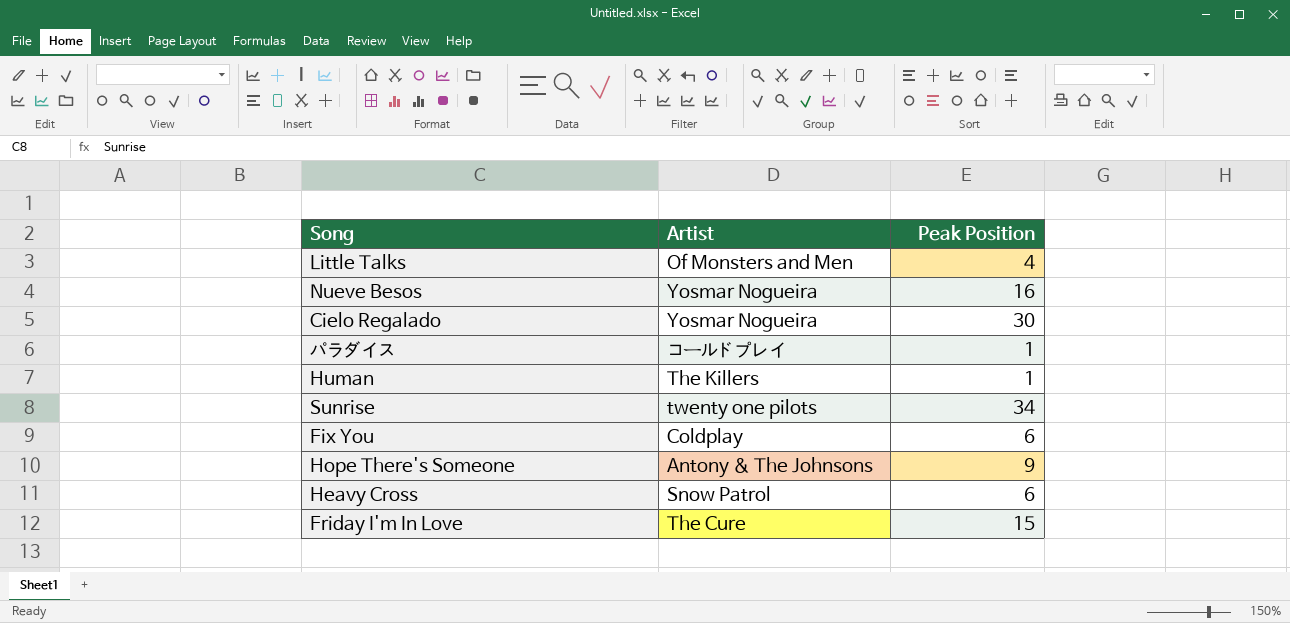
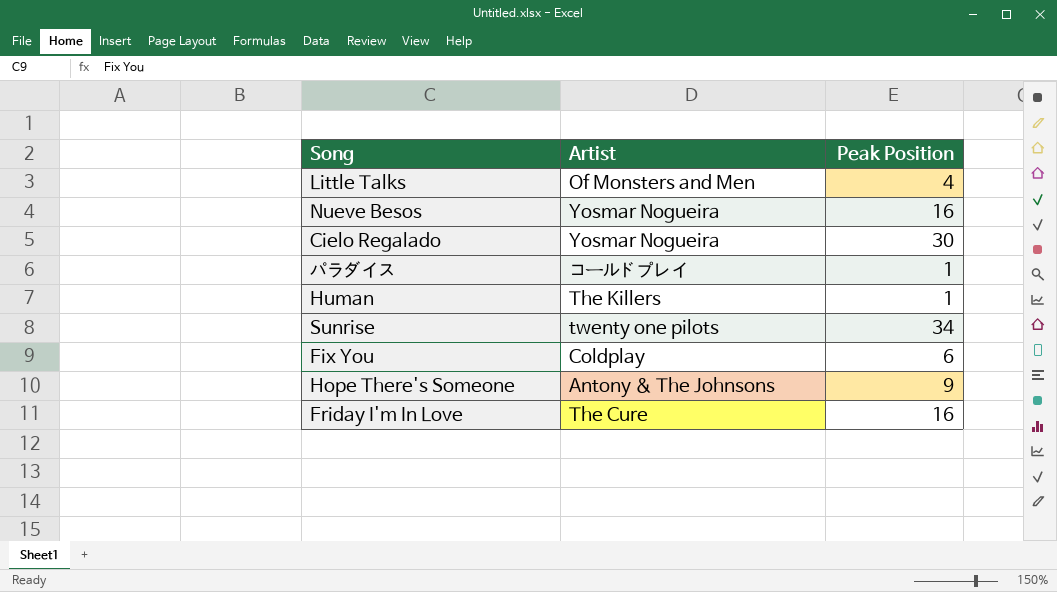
row Heavy Cross: Snow Patrol | 6 -> none
Friday I'm In Love | Peak Position: 15 -> 16

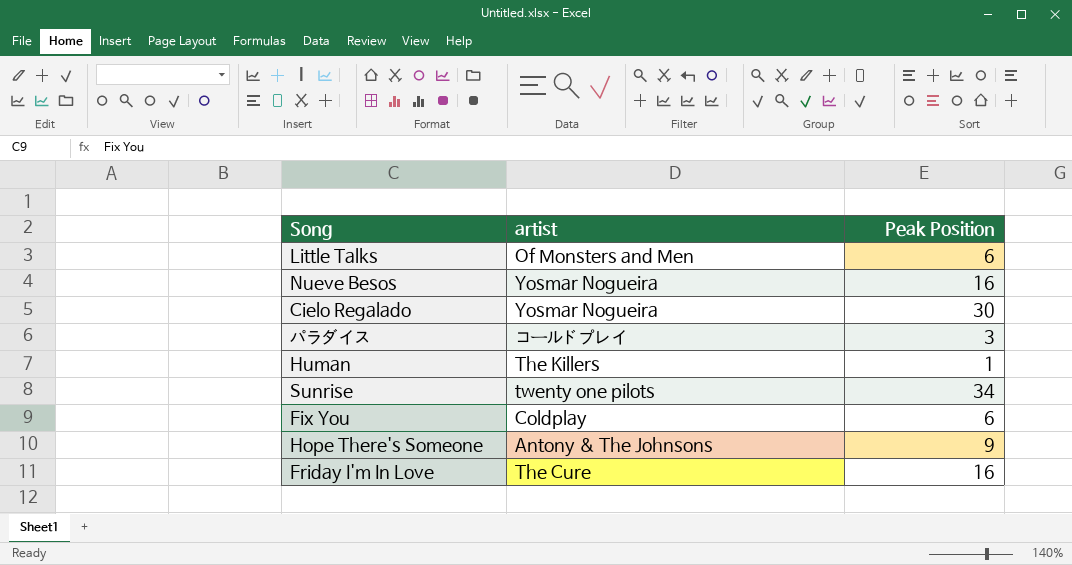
column name: Artist -> artist
Little Talks | Peak Position: 4 -> 6
パラダイス | Peak Position: 1 -> 3

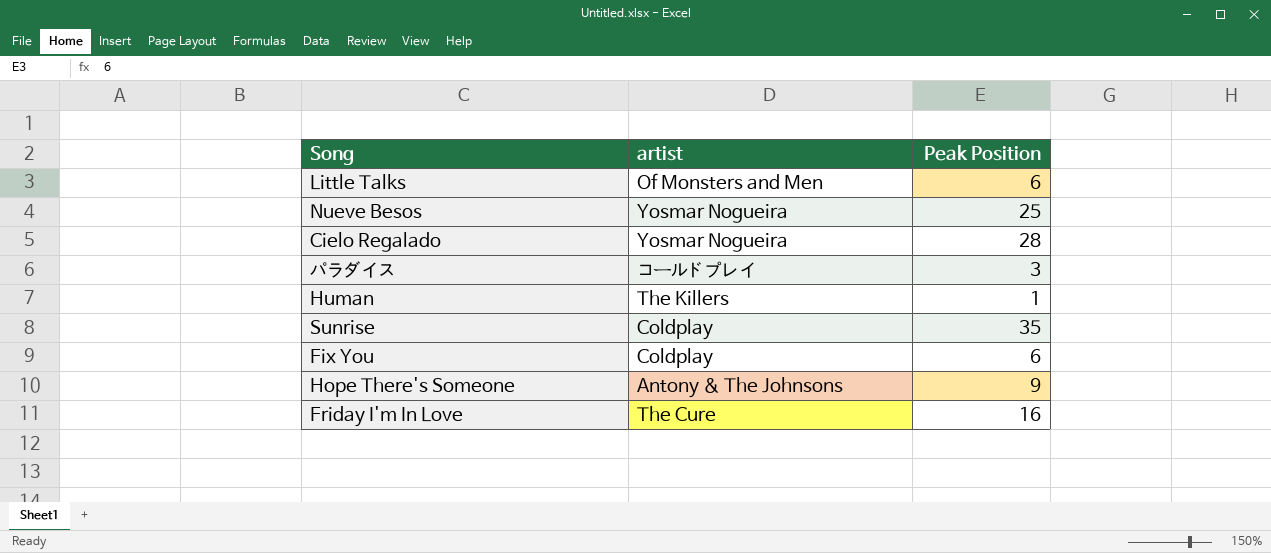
Nueve Besos | Peak Position: 16 -> 25
Cielo Regalado | Peak Position: 30 -> 28
Sunrise | artist: twenty one pilots -> Coldplay
Sunrise | Peak Position: 34 -> 35

